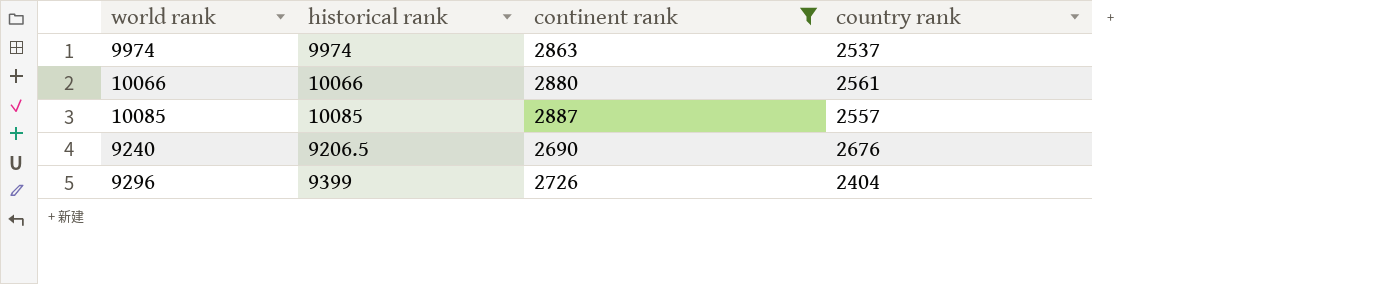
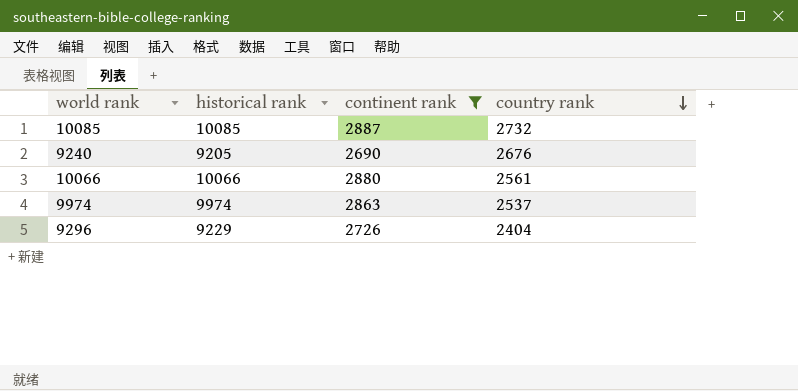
row order: none -> country rank descending
10085 | country rank: 2557 -> 2732
9240 | historical rank: 9206.5 -> 9205
9296 | historical rank: 9399 -> 9229

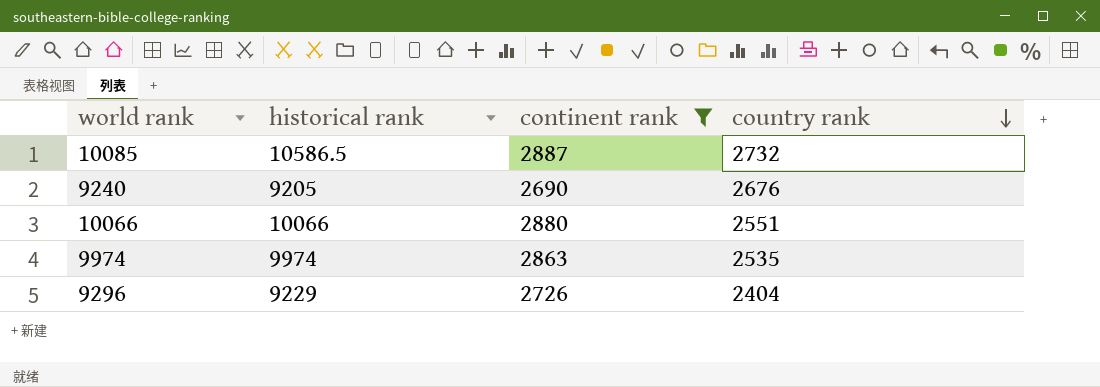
10085 | historical rank: 10085 -> 10586.5
10066 | country rank: 2561 -> 2551
9974 | country rank: 2537 -> 2535

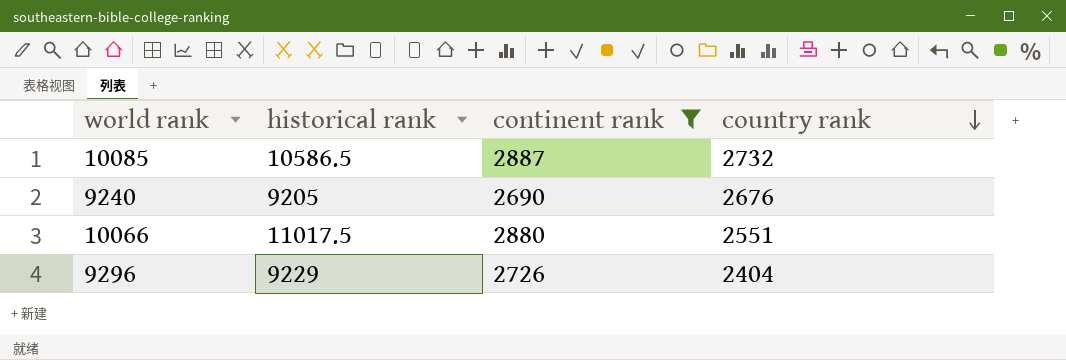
row 9974: 9974 | 2863 | 2535 -> none
10066 | historical rank: 10066 -> 11017.5

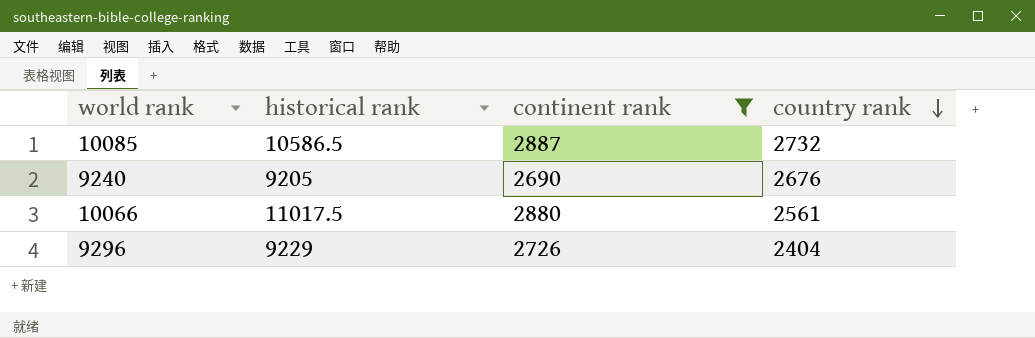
10066 | country rank: 2551 -> 2561

